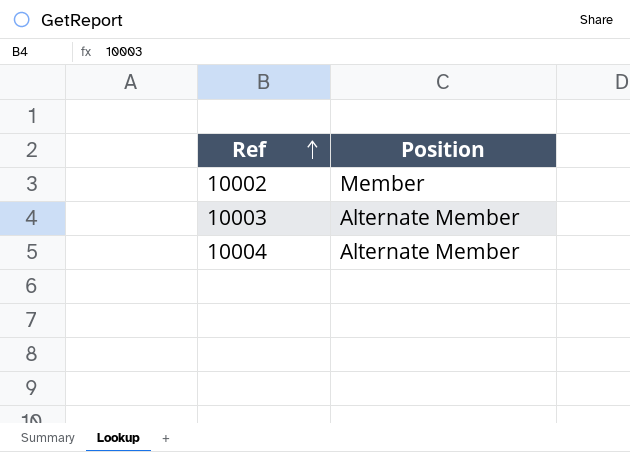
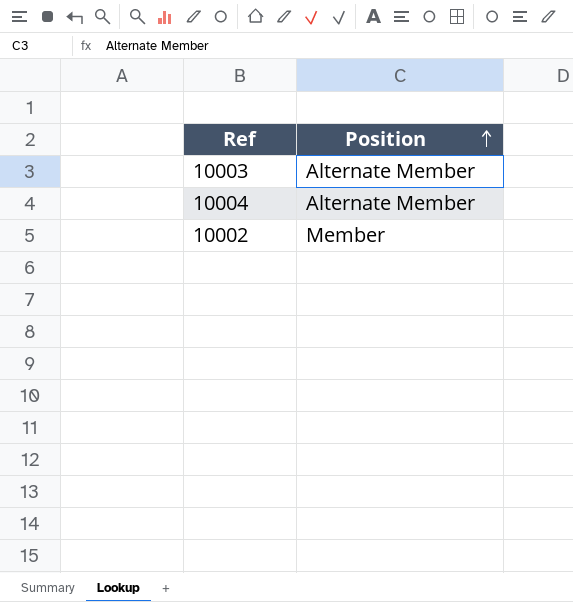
row order: Ref ascending -> Position ascending

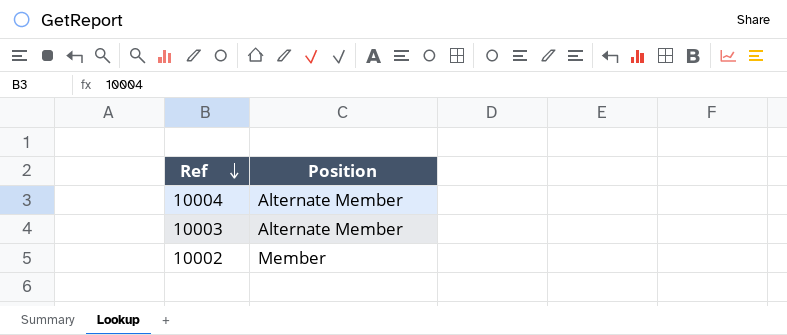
row order: Position ascending -> Ref descending

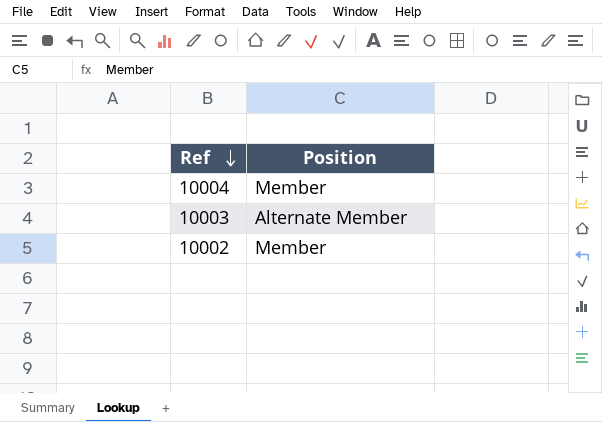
10004 | Position: Alternate Member -> Member

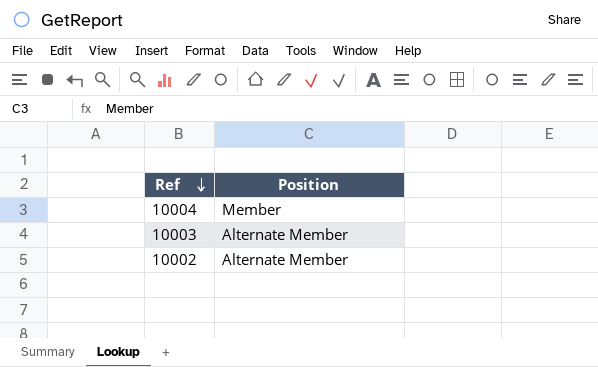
10002 | Position: Member -> Alternate Member

